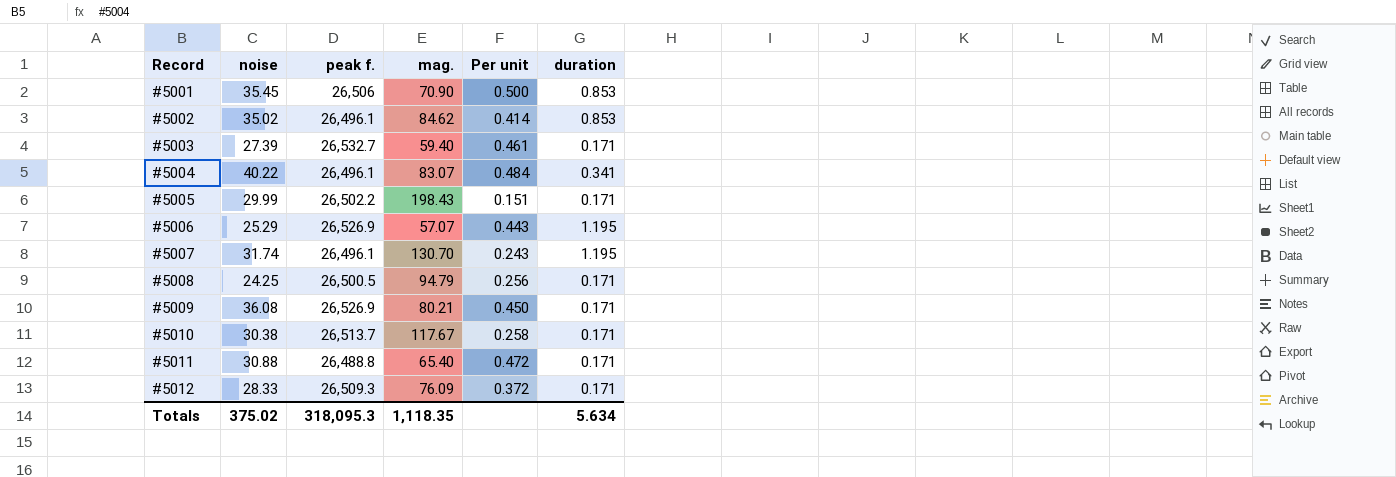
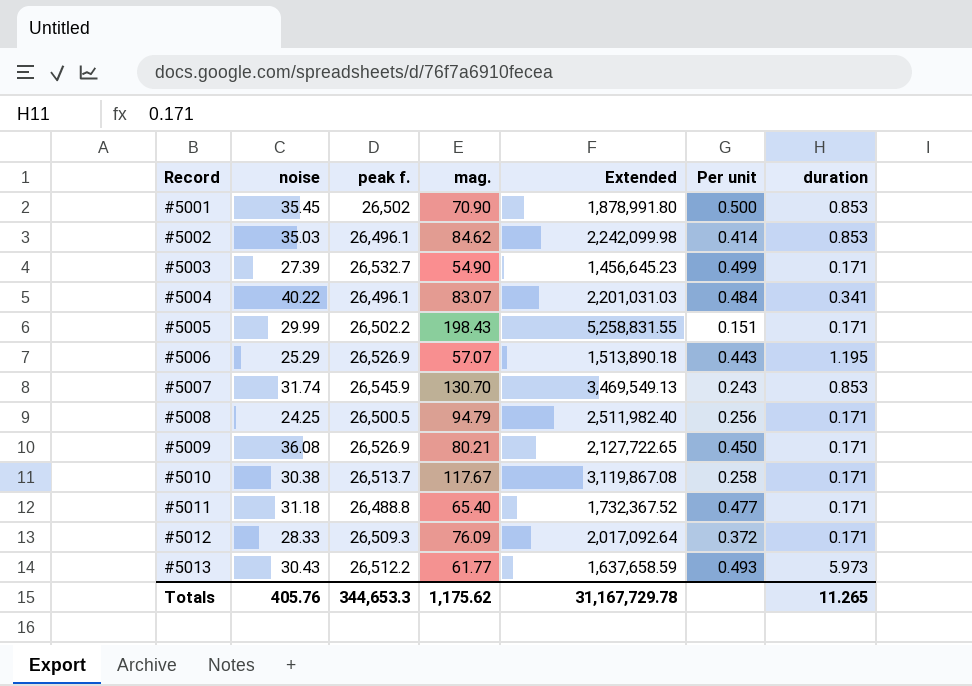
column Extended | formula: none -> [peak f.] * [mag.]
#5001 | peak f.: 26,506 -> 26,502
#5002 | noise: 35.02 -> 35.03
#5003 | mag.: 59.40 -> 54.90
#5003 | Per unit: 0.461 -> 0.499
#5007 | peak f.: 26,496.1 -> 26,545.9
#5007 | duration: 1.195 -> 0.853
#5011 | noise: 30.88 -> 31.18
#5011 | Per unit: 0.472 -> 0.477
row #5013: none -> 30.43 | 26,512.2 | 61.77 | 1,637,658.59 | 0.493 | 5.973
Totals | noise: 375.02 -> 405.76
Totals | peak f.: 318,095.3 -> 344,653.3
Totals | mag.: 1,118.35 -> 1,175.62
Totals | duration: 5.634 -> 11.265

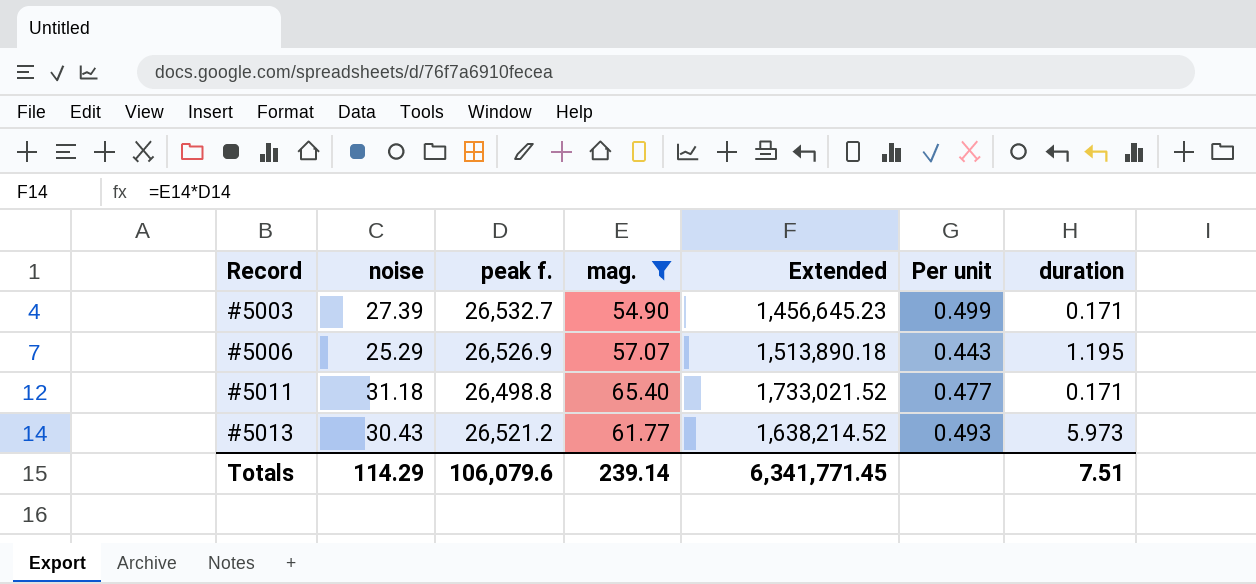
filter: none -> mag. <= 65.40
#5011 | peak f.: 26,488.8 -> 26,498.8
#5011 | Extended: 1,732,367.52 -> 1,733,021.52
#5013 | peak f.: 26,512.2 -> 26,521.2
#5013 | Extended: 1,637,658.59 -> 1,638,214.52
Totals | noise: 405.76 -> 114.29
Totals | peak f.: 344,653.3 -> 106,079.6
Totals | mag.: 1,175.62 -> 239.14
Totals | Extended: 31,167,729.78 -> 6,341,771.45
Totals | duration: 11.265 -> 7.51

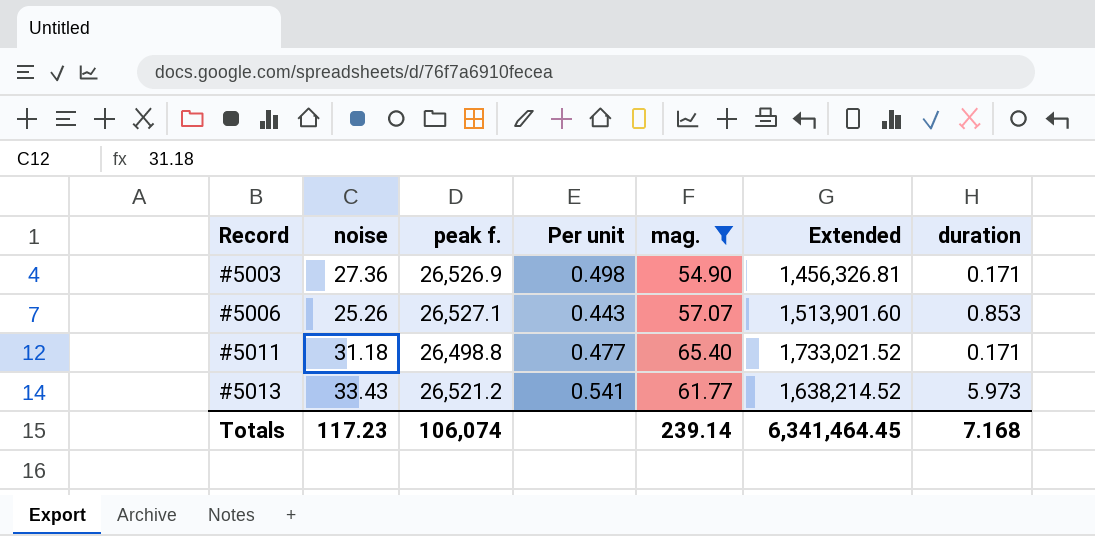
column Per unit | position: 6 -> 4
#5003 | noise: 27.39 -> 27.36
#5003 | peak f.: 26,532.7 -> 26,526.9
#5003 | Per unit: 0.499 -> 0.498
#5003 | Extended: 1,456,645.23 -> 1,456,326.81
#5006 | noise: 25.29 -> 25.26
#5006 | peak f.: 26,526.9 -> 26,527.1
#5006 | Extended: 1,513,890.18 -> 1,513,901.60
#5006 | duration: 1.195 -> 0.853
#5013 | noise: 30.43 -> 33.43
#5013 | Per unit: 0.493 -> 0.541
Totals | noise: 114.29 -> 117.23
Totals | peak f.: 106,079.6 -> 106,074
Totals | Extended: 6,341,771.45 -> 6,341,464.45
Totals | duration: 7.51 -> 7.168

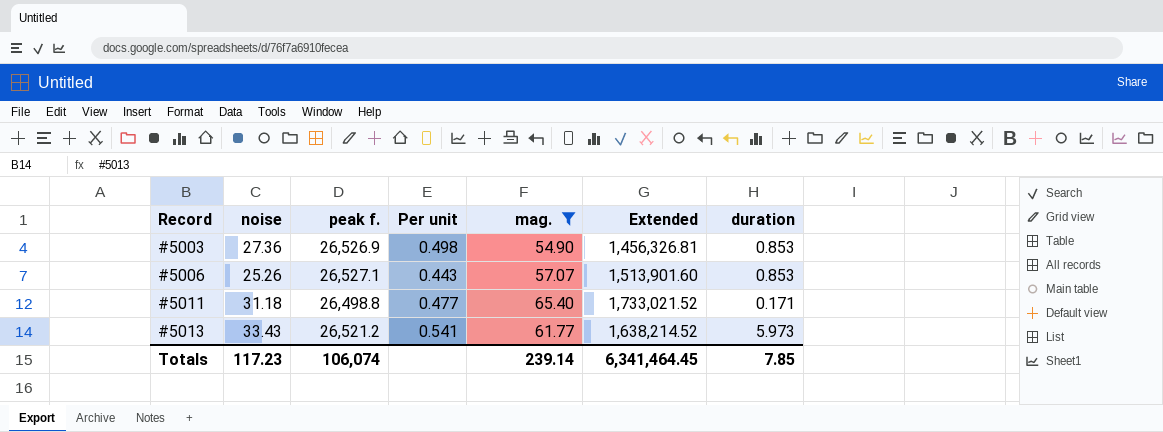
#5003 | duration: 0.171 -> 0.853
Totals | duration: 7.168 -> 7.85

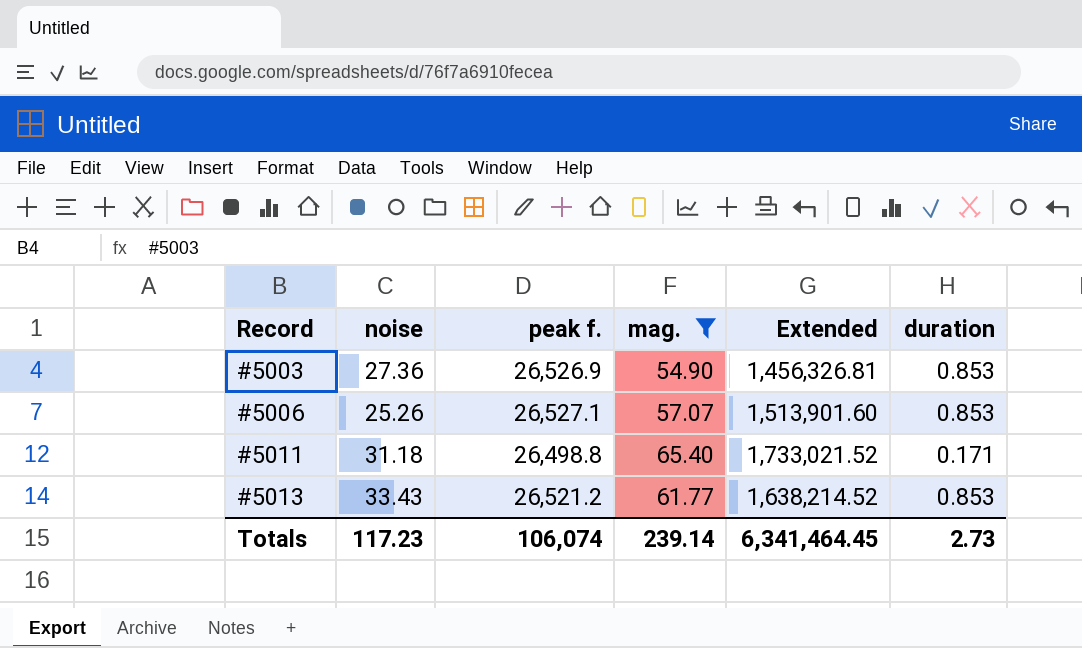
column Per unit | formula: [noise] / [mag.] -> none
#5013 | duration: 5.973 -> 0.853
Totals | duration: 7.85 -> 2.73

